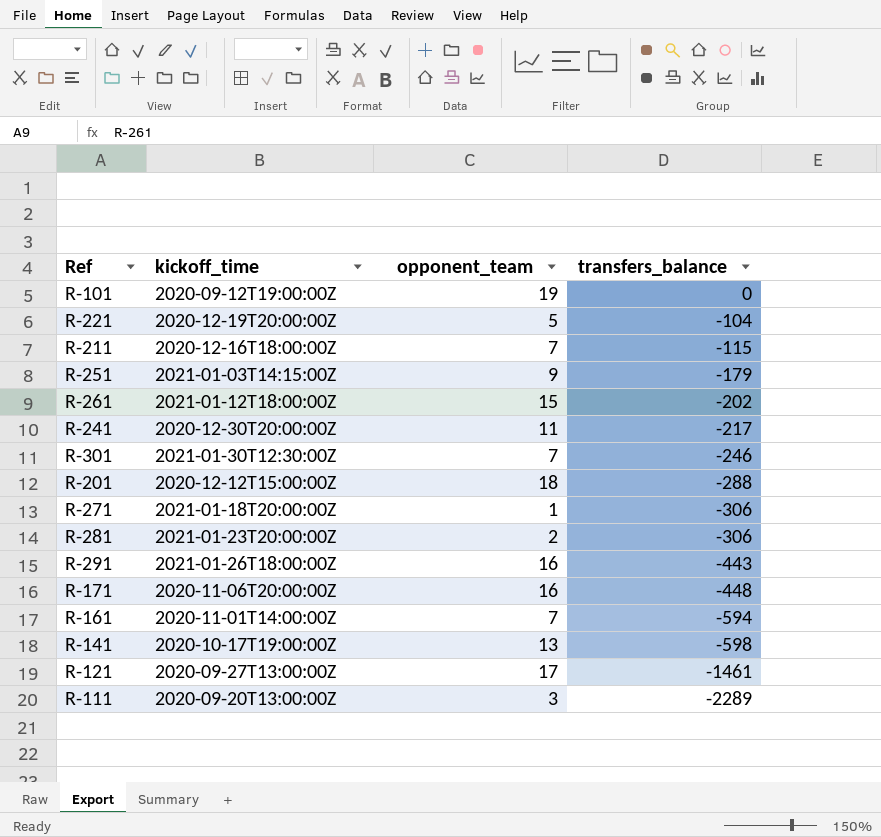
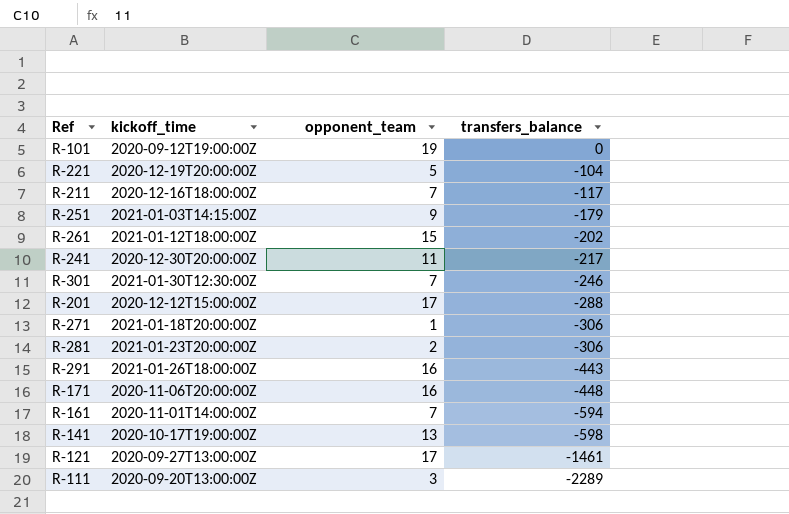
R-211 | transfers_balance: -115 -> -117
R-201 | opponent_team: 18 -> 17

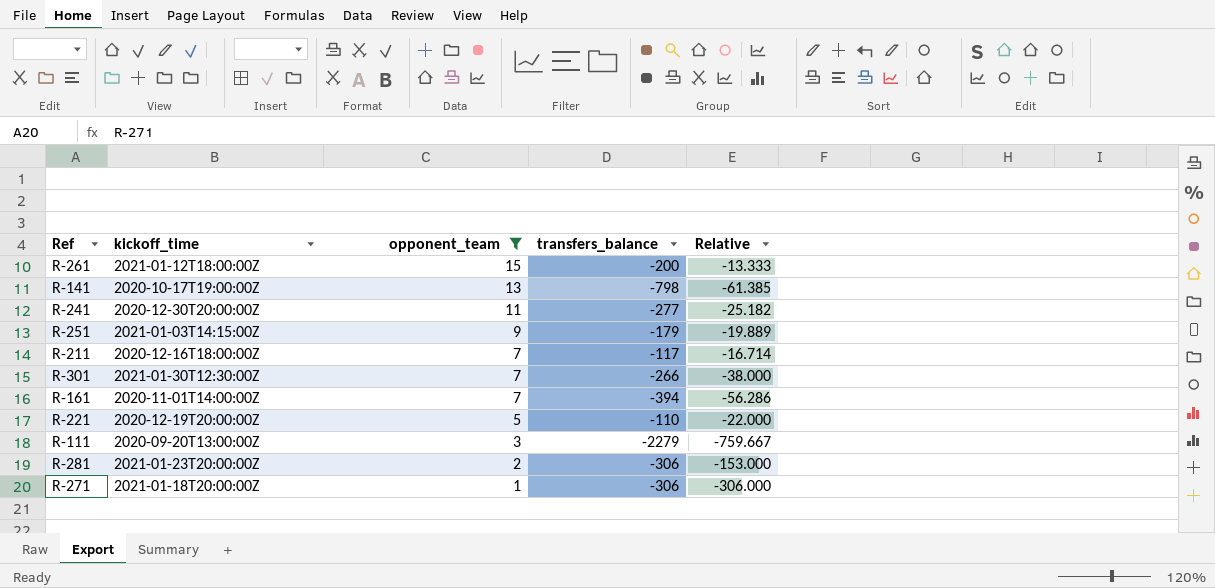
filter: none -> opponent_team <= 15
row order: transfers_balance descending -> opponent_team descending
column Relative | formula: none -> [transfers_balance] / [opponent_team]
R-261 | transfers_balance: -202 -> -200
R-141 | transfers_balance: -598 -> -798
R-241 | transfers_balance: -217 -> -277
R-301 | transfers_balance: -246 -> -266
R-161 | transfers_balance: -594 -> -394
R-221 | transfers_balance: -104 -> -110
R-111 | transfers_balance: -2289 -> -2279

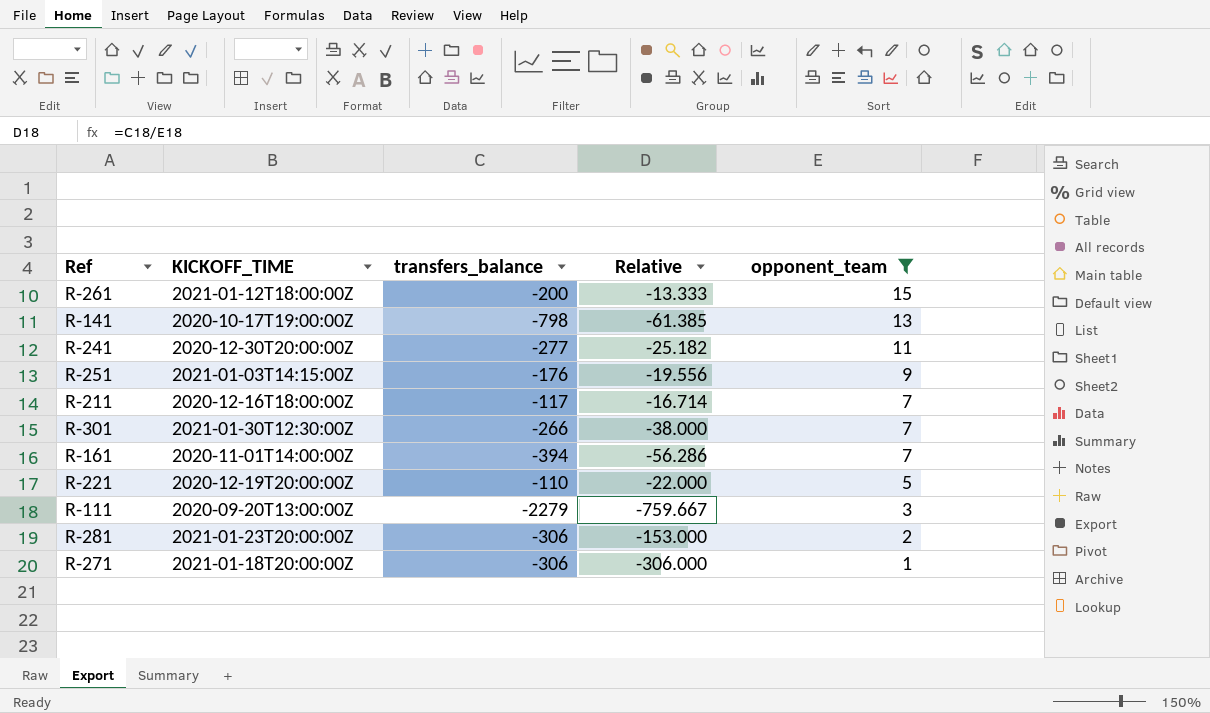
column name: kickoff_time -> KICKOFF_TIME
column opponent_team | position: 3 -> 5
R-251 | transfers_balance: -179 -> -176
R-251 | Relative: -19.889 -> -19.556

